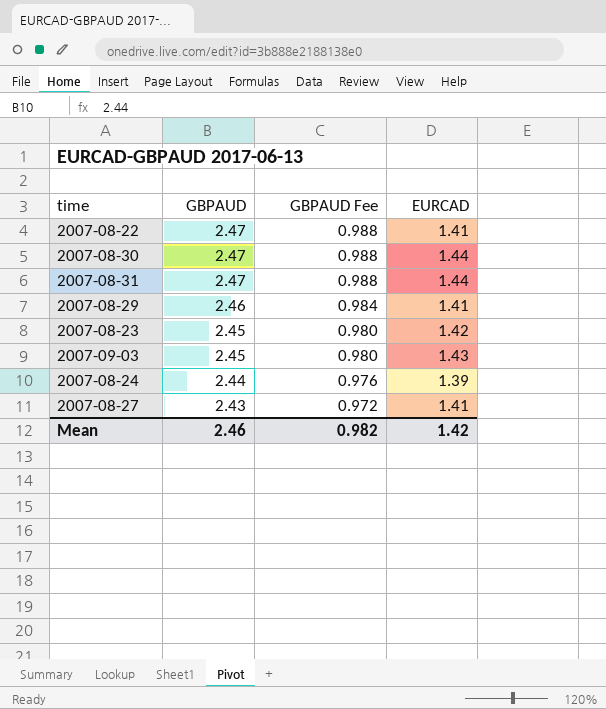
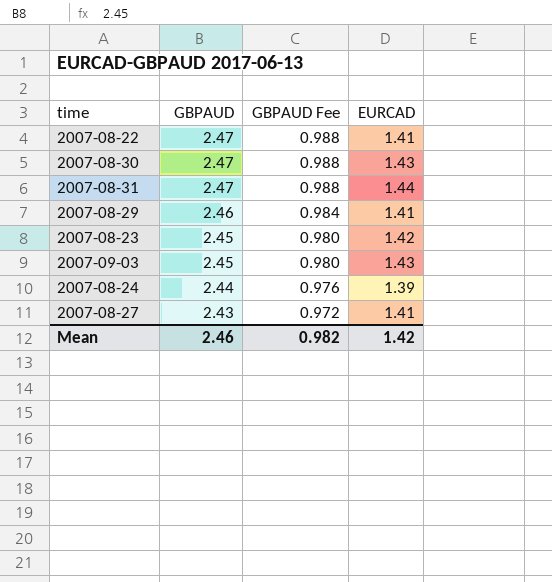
2007-08-30 | EURCAD: 1.44 -> 1.43

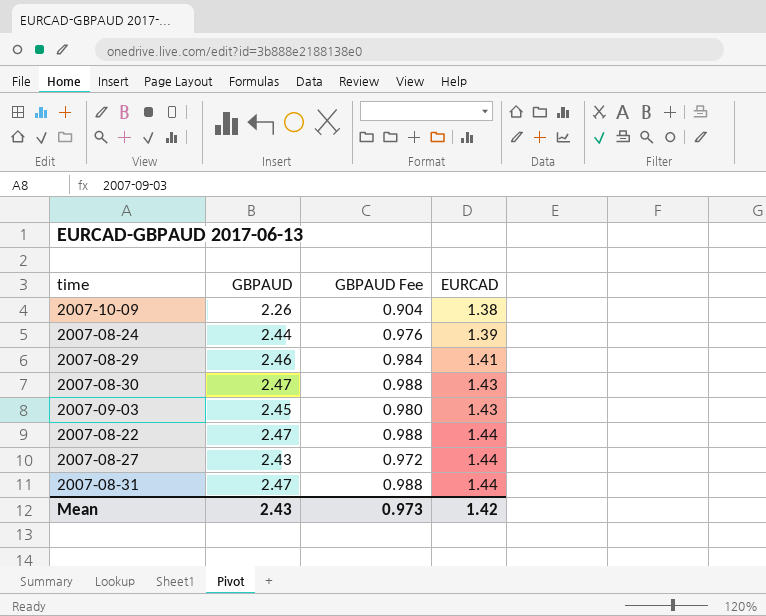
row order: GBPAUD descending -> EURCAD ascending
row 2007-08-23: 2.45 | 0.980 | 1.42 -> none
row 2007-10-09: none -> 2.26 | 0.904 | 1.38
2007-08-22 | EURCAD: 1.41 -> 1.44
2007-08-27 | EURCAD: 1.41 -> 1.44
Mean | GBPAUD: 2.46 -> 2.43
Mean | GBPAUD Fee: 0.982 -> 0.973

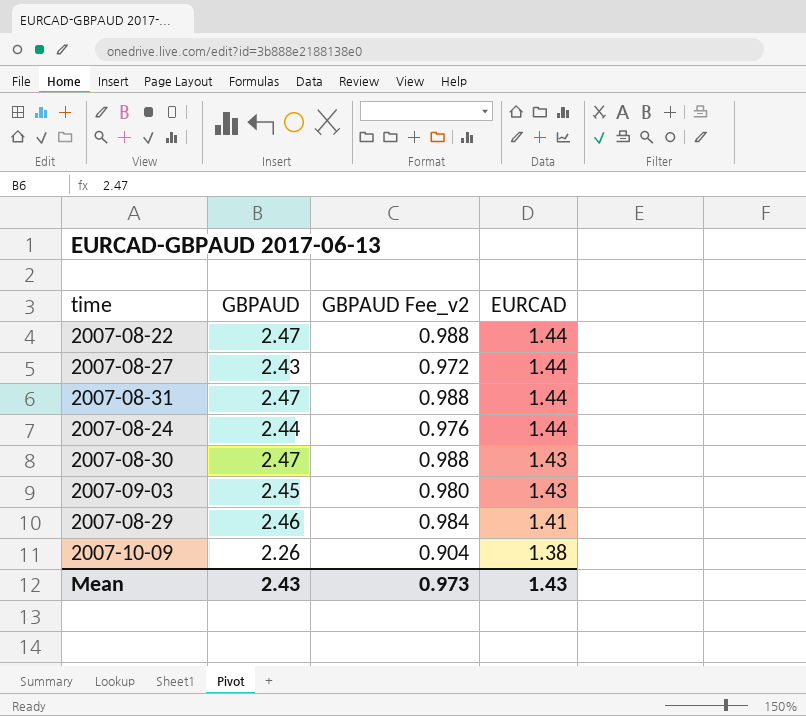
row order: EURCAD ascending -> EURCAD descending
column name: GBPAUD Fee -> GBPAUD Fee_v2
2007-08-24 | EURCAD: 1.39 -> 1.44
Mean | EURCAD: 1.42 -> 1.43

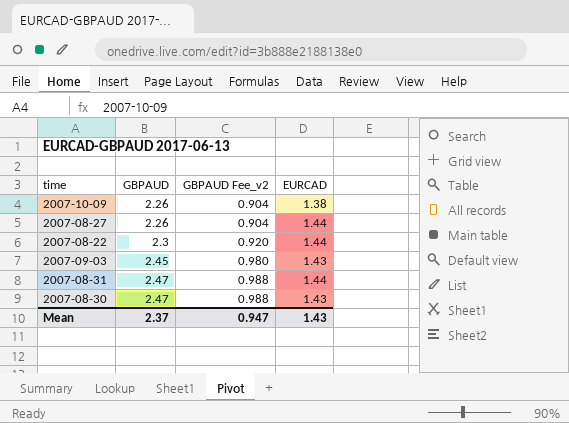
row order: EURCAD descending -> GBPAUD ascending
row 2007-08-24: 2.44 | 0.976 | 1.44 -> none
row 2007-08-29: 2.46 | 0.984 | 1.41 -> none
2007-08-27 | GBPAUD: 2.43 -> 2.26
2007-08-27 | GBPAUD Fee_v2: 0.972 -> 0.904
2007-08-22 | GBPAUD: 2.47 -> 2.3
2007-08-22 | GBPAUD Fee_v2: 0.988 -> 0.920
Mean | GBPAUD: 2.43 -> 2.37
Mean | GBPAUD Fee_v2: 0.973 -> 0.947

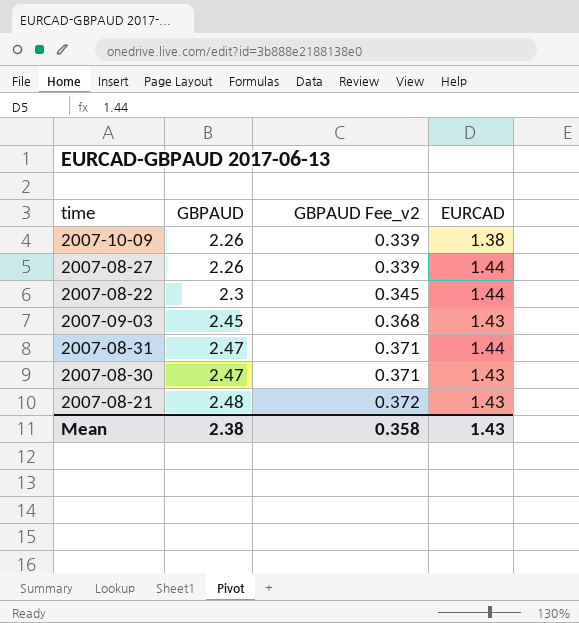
column GBPAUD Fee_v2 | formula: [GBPAUD] * 0.4 -> [GBPAUD] * 0.15
row 2007-08-21: none -> 2.48 | 0.372 | 1.43
Mean | GBPAUD: 2.37 -> 2.38
Mean | GBPAUD Fee_v2: 0.947 -> 0.358

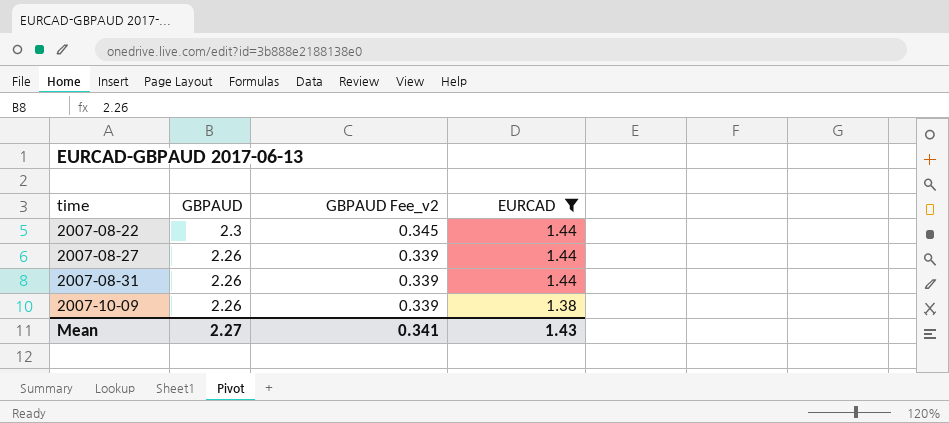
filter: none -> EURCAD != 1.43
row order: GBPAUD ascending -> time ascending
2007-08-31 | GBPAUD: 2.47 -> 2.26
2007-08-31 | GBPAUD Fee_v2: 0.371 -> 0.339
Mean | GBPAUD: 2.38 -> 2.27
Mean | GBPAUD Fee_v2: 0.358 -> 0.341

